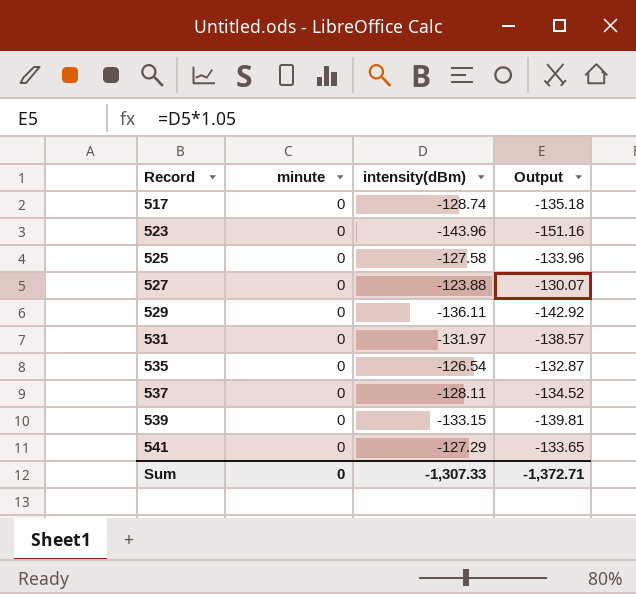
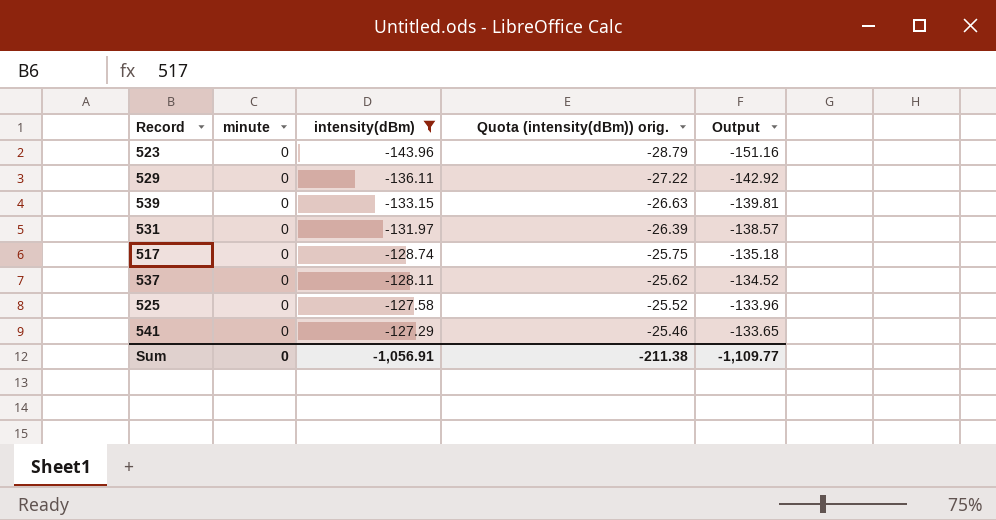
filter: none -> intensity(dBm) <= -127.29
row order: Record ascending -> intensity(dBm) ascending
column Quota (intensity(dBm)) orig. | formula: none -> [intensity(dBm)] * 0.2
Sum | intensity(dBm): -1,307.33 -> -1,056.91
Sum | Output: -1,372.71 -> -1,109.77

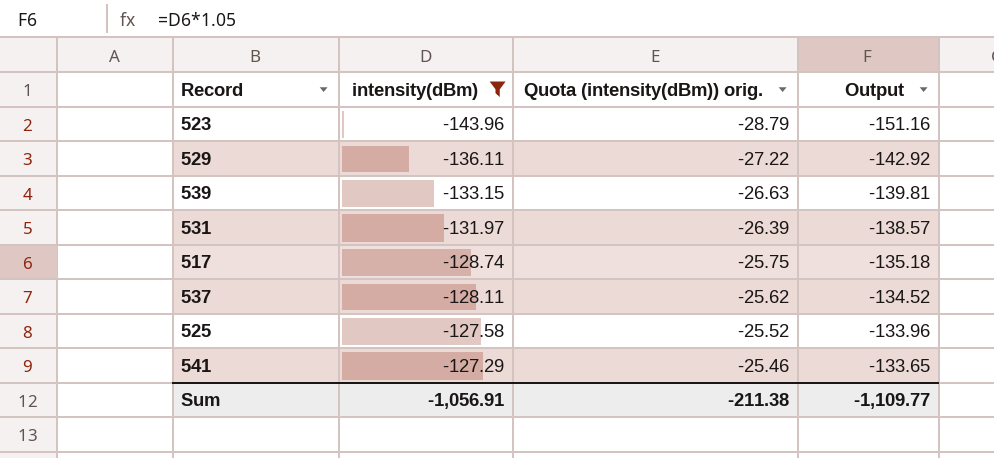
column minute | position: 2 -> none

